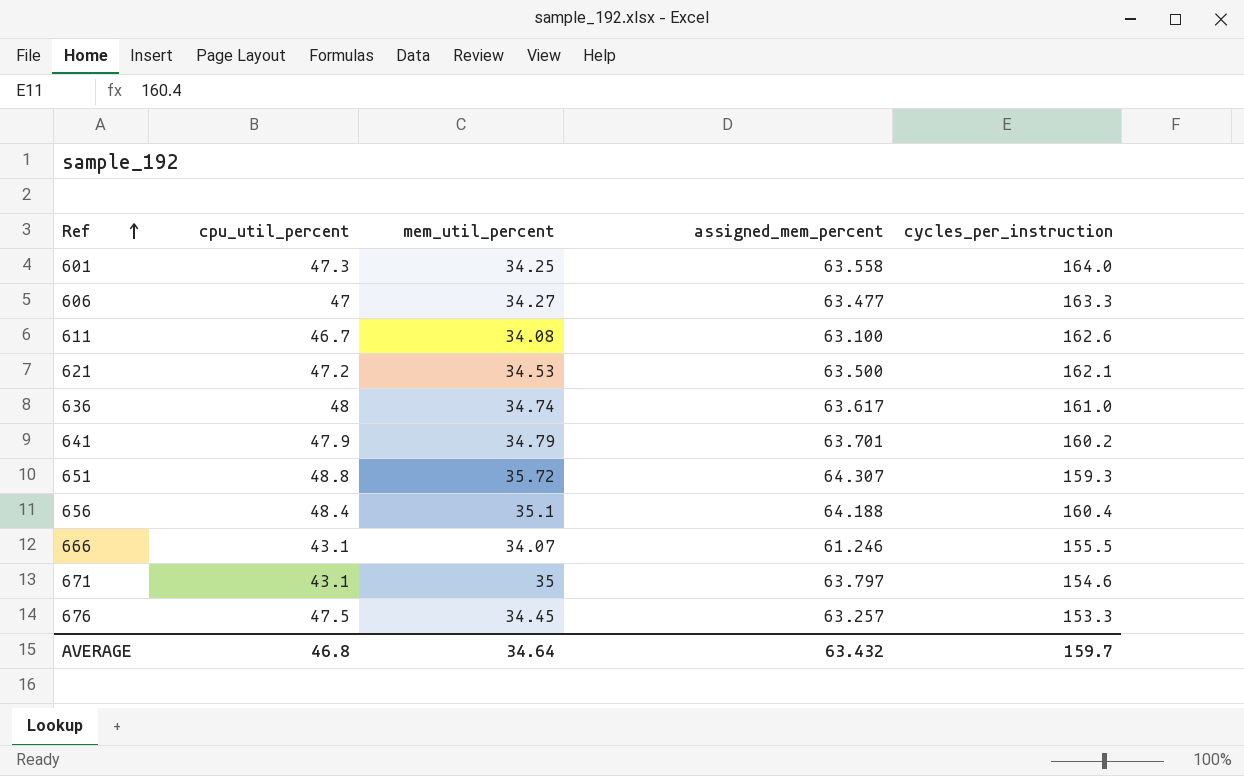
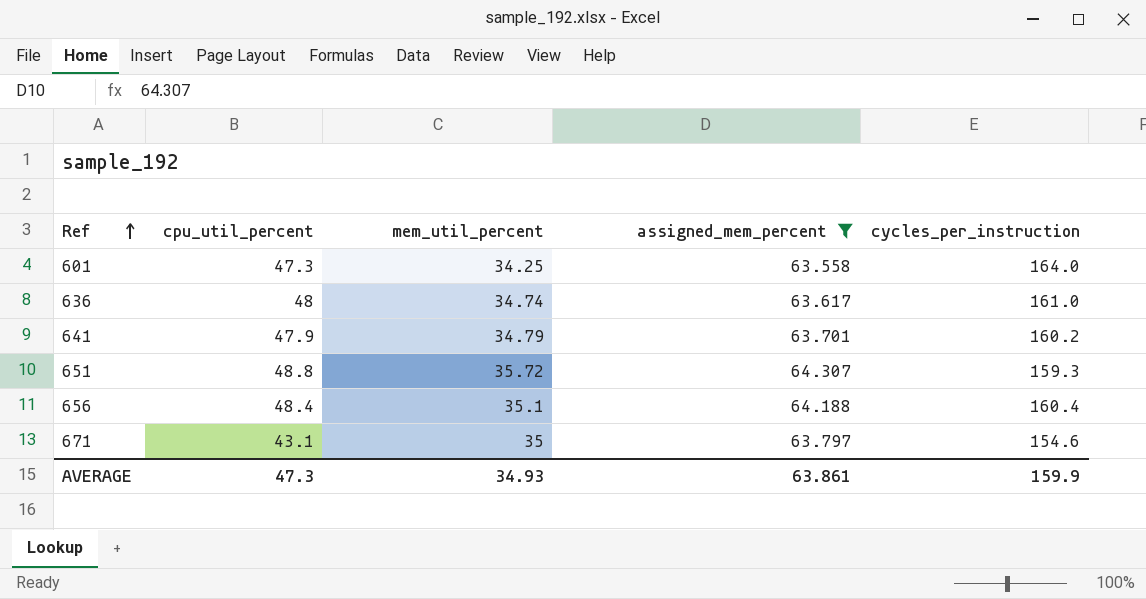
filter: none -> assigned_mem_percent >= 63.558
AVERAGE | cpu_util_percent: 46.8 -> 47.3
AVERAGE | mem_util_percent: 34.64 -> 34.93
AVERAGE | assigned_mem_percent: 63.432 -> 63.861
AVERAGE | cycles_per_instruction: 159.7 -> 159.9

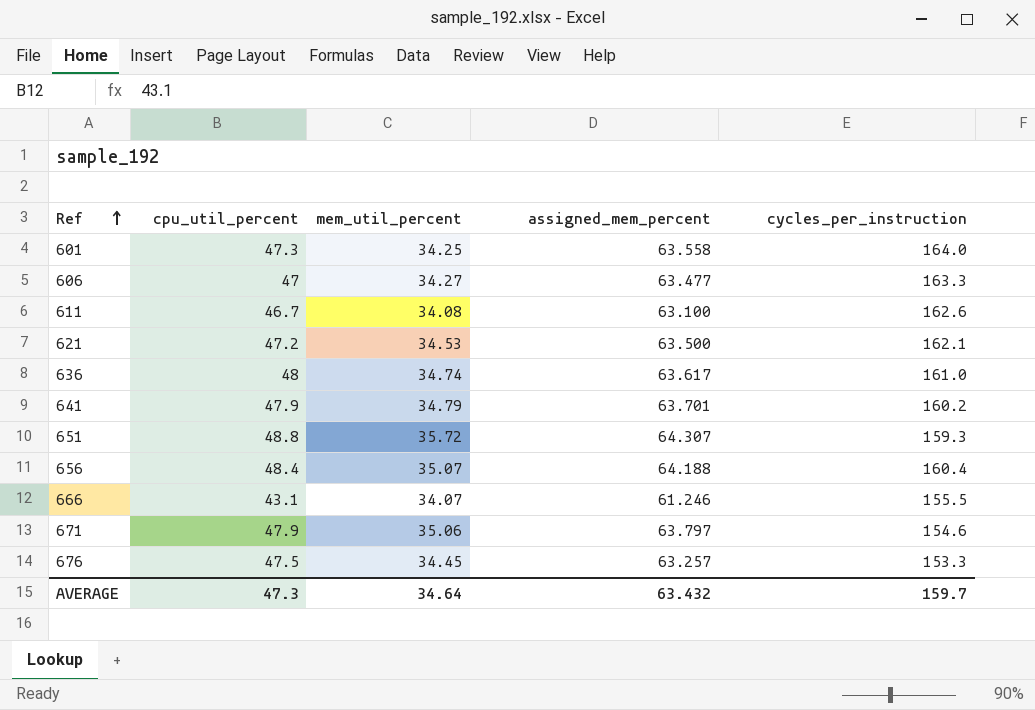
filter: assigned_mem_percent >= 63.558 -> none
656 | mem_util_percent: 35.1 -> 35.07
671 | cpu_util_percent: 43.1 -> 47.9
671 | mem_util_percent: 35 -> 35.06
AVERAGE | mem_util_percent: 34.93 -> 34.64
AVERAGE | assigned_mem_percent: 63.861 -> 63.432
AVERAGE | cycles_per_instruction: 159.9 -> 159.7

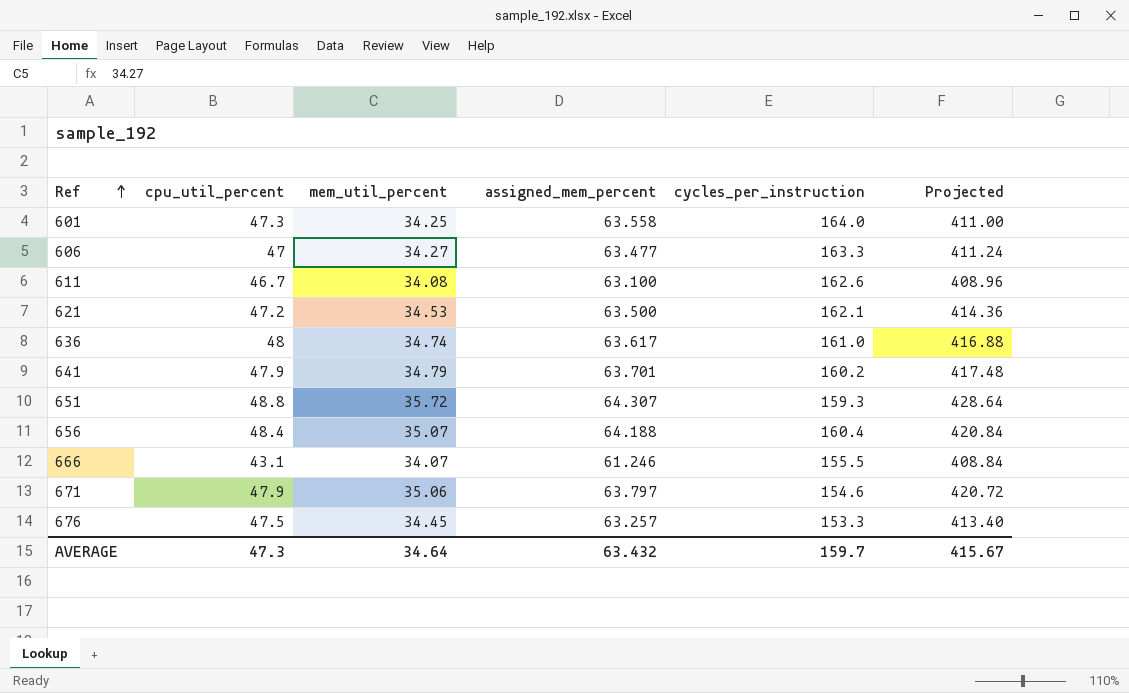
column Projected | formula: none -> [mem_util_percent] * 12

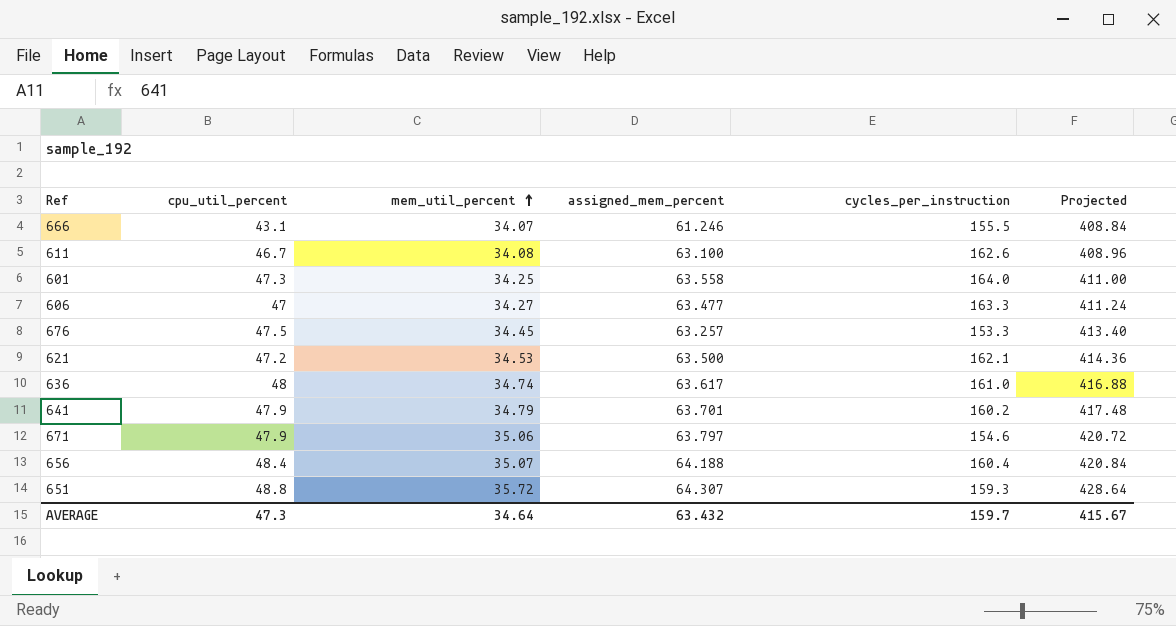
row order: Ref ascending -> mem_util_percent ascending

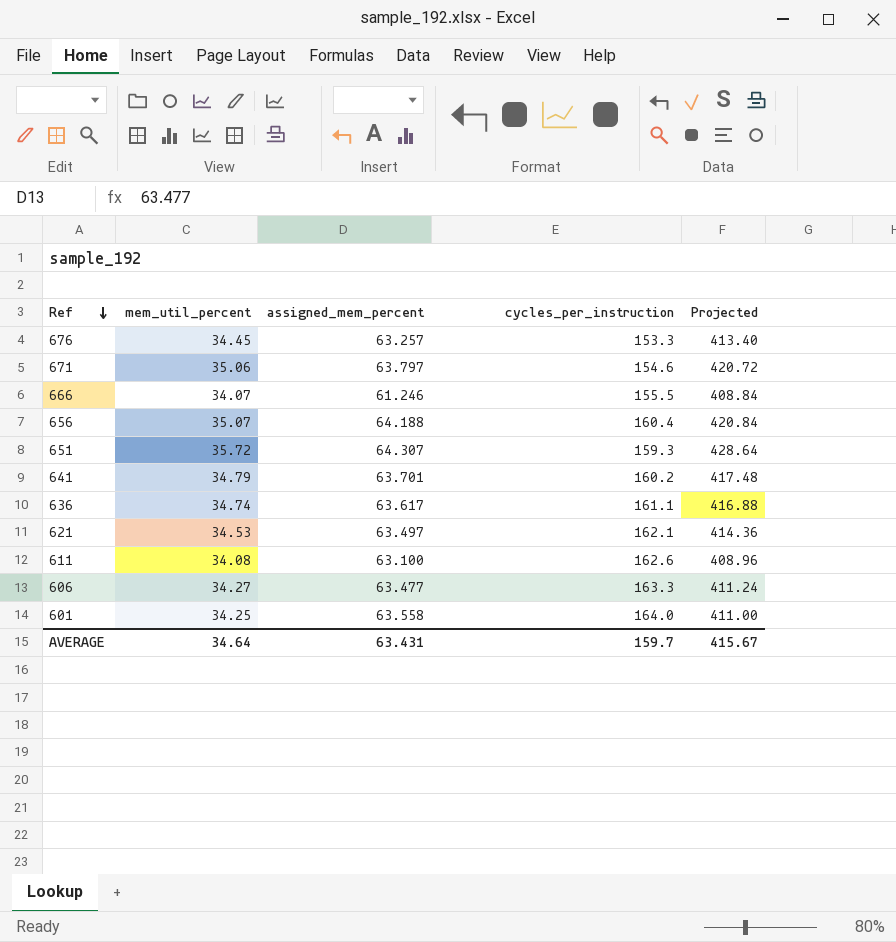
row order: mem_util_percent ascending -> Ref descending
column cpu_util_percent | position: 2 -> none
636 | cycles_per_instruction: 161.0 -> 161.1
621 | assigned_mem_percent: 63.500 -> 63.497
AVERAGE | assigned_mem_percent: 63.432 -> 63.431

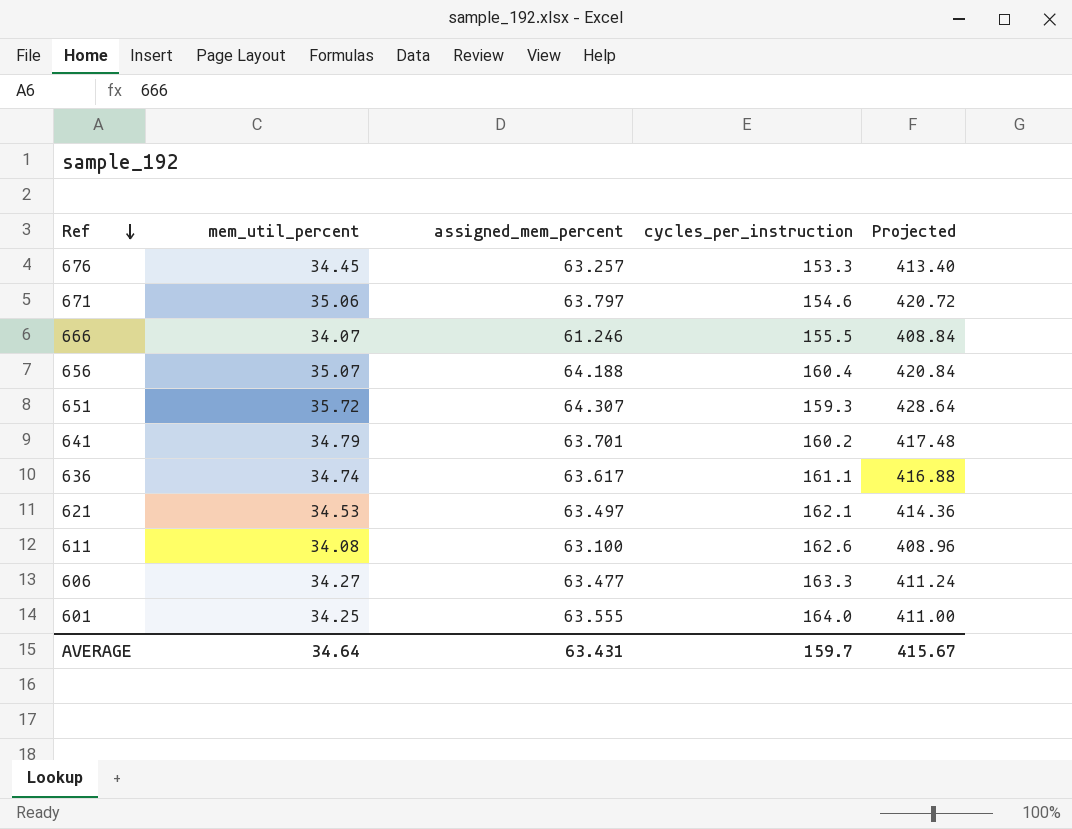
601 | assigned_mem_percent: 63.558 -> 63.555

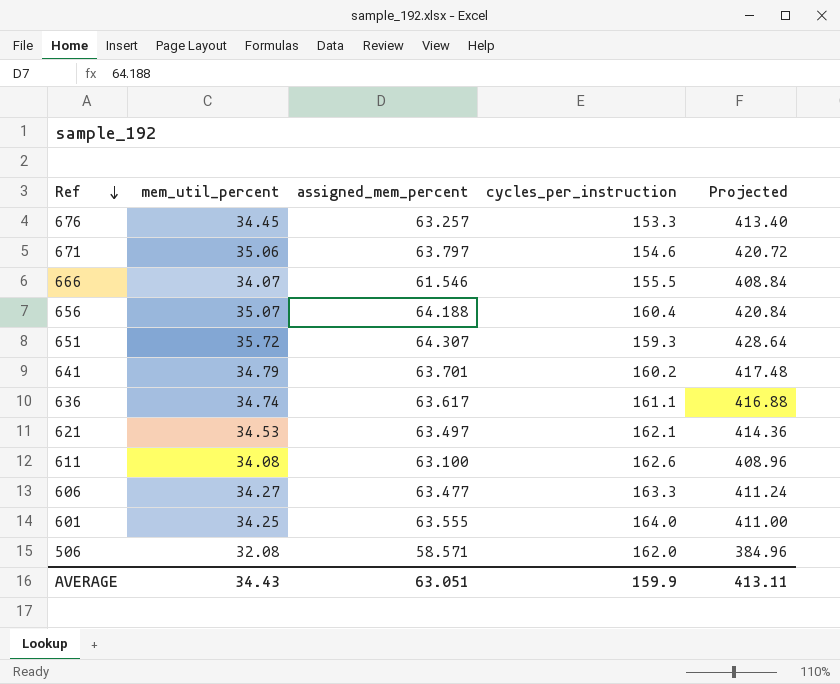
666 | assigned_mem_percent: 61.246 -> 61.546
row 506: none -> 32.08 | 58.571 | 162.0 | 384.96
AVERAGE | mem_util_percent: 34.64 -> 34.43
AVERAGE | assigned_mem_percent: 63.431 -> 63.051
AVERAGE | cycles_per_instruction: 159.7 -> 159.9
AVERAGE | Projected: 415.67 -> 413.11

